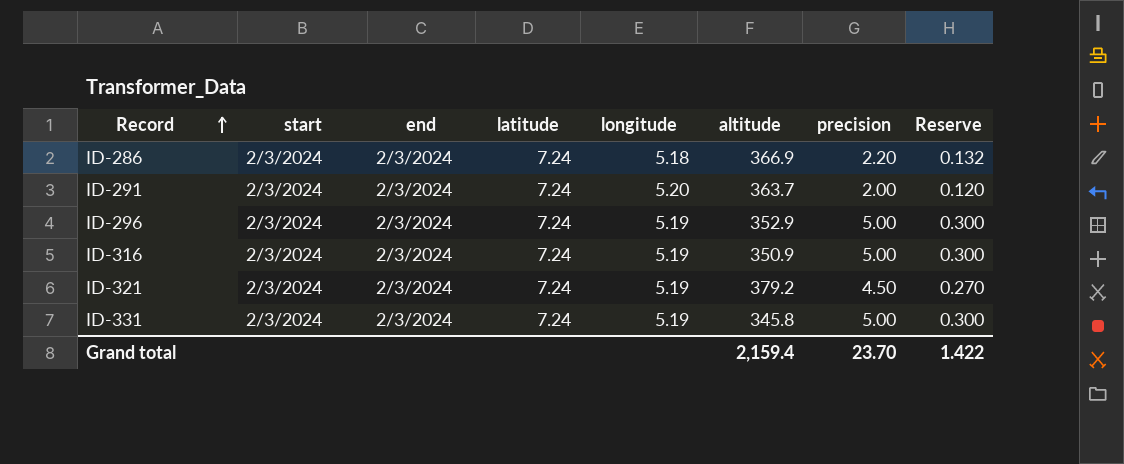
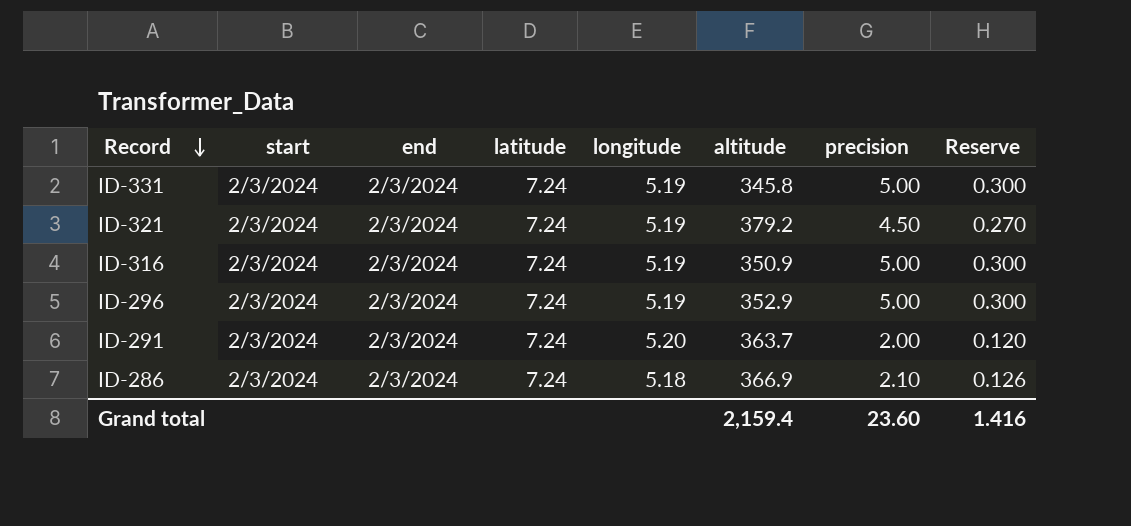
row order: Record ascending -> Record descending
ID-286 | precision: 2.20 -> 2.10
ID-286 | Reserve: 0.132 -> 0.126
Grand total | precision: 23.70 -> 23.60
Grand total | Reserve: 1.422 -> 1.416

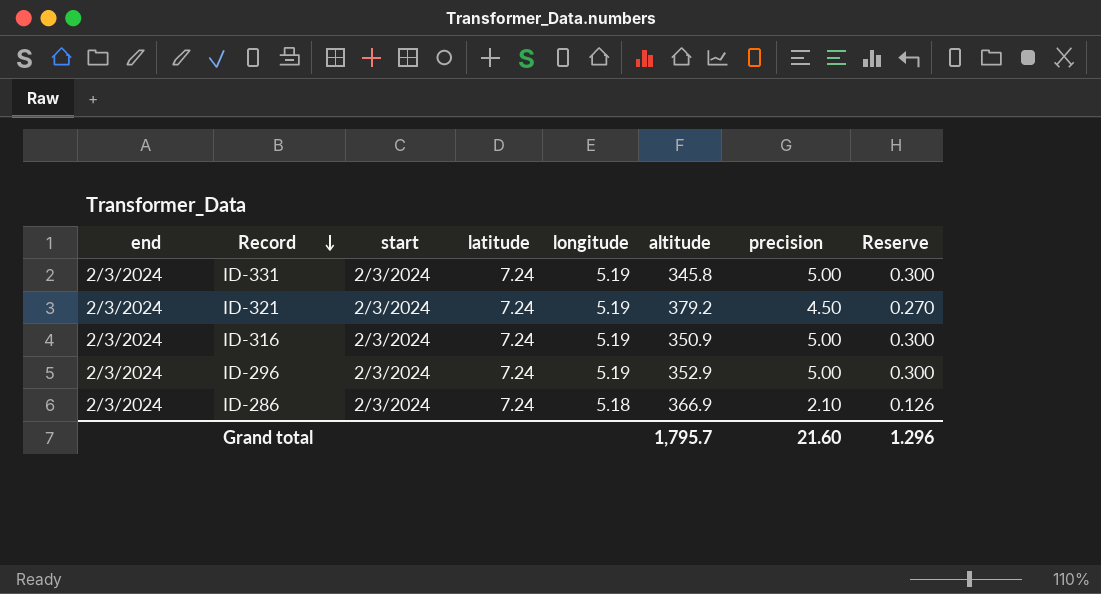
column end | position: 3 -> 1
row ID-291: 2/3/2024 | 2/3/2024 | 7.24 | 5.20 | 363.7 | 2.00 | 0.120 -> none
Grand total | altitude: 2,159.4 -> 1,795.7
Grand total | precision: 23.60 -> 21.60
Grand total | Reserve: 1.416 -> 1.296

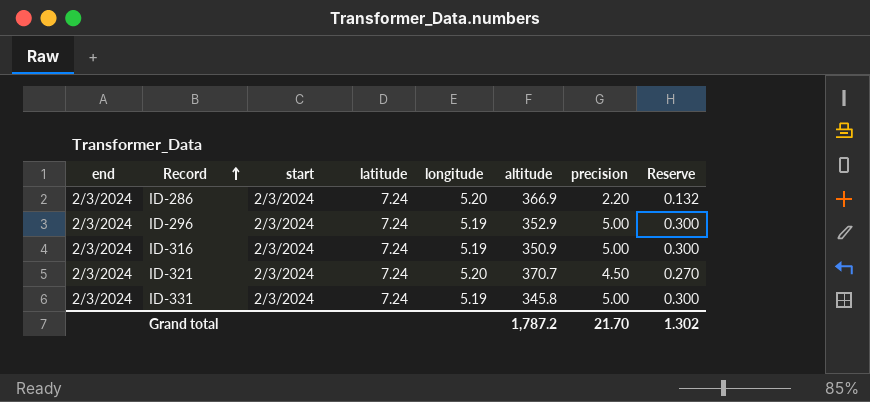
row order: Record descending -> Record ascending
ID-286 | longitude: 5.18 -> 5.20
ID-286 | precision: 2.10 -> 2.20
ID-286 | Reserve: 0.126 -> 0.132
ID-321 | longitude: 5.19 -> 5.20
ID-321 | altitude: 379.2 -> 370.7
Grand total | altitude: 1,795.7 -> 1,787.2
Grand total | precision: 21.60 -> 21.70
Grand total | Reserve: 1.296 -> 1.302

